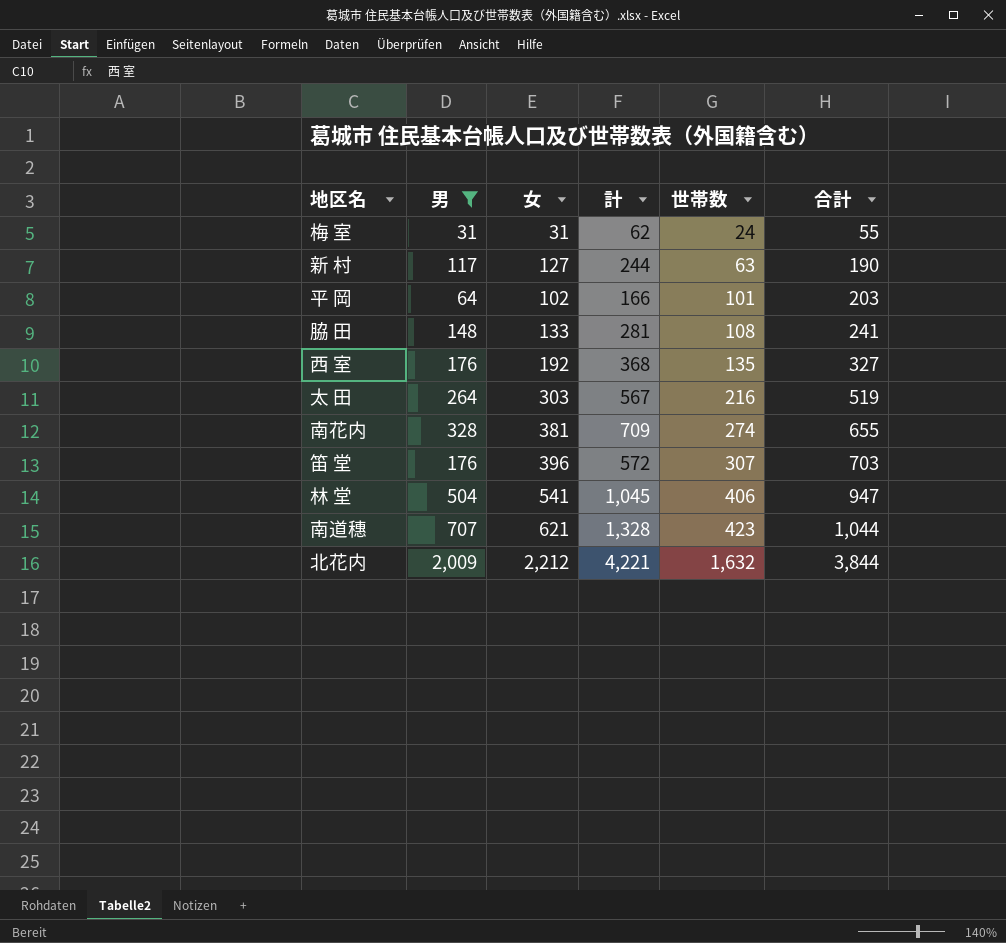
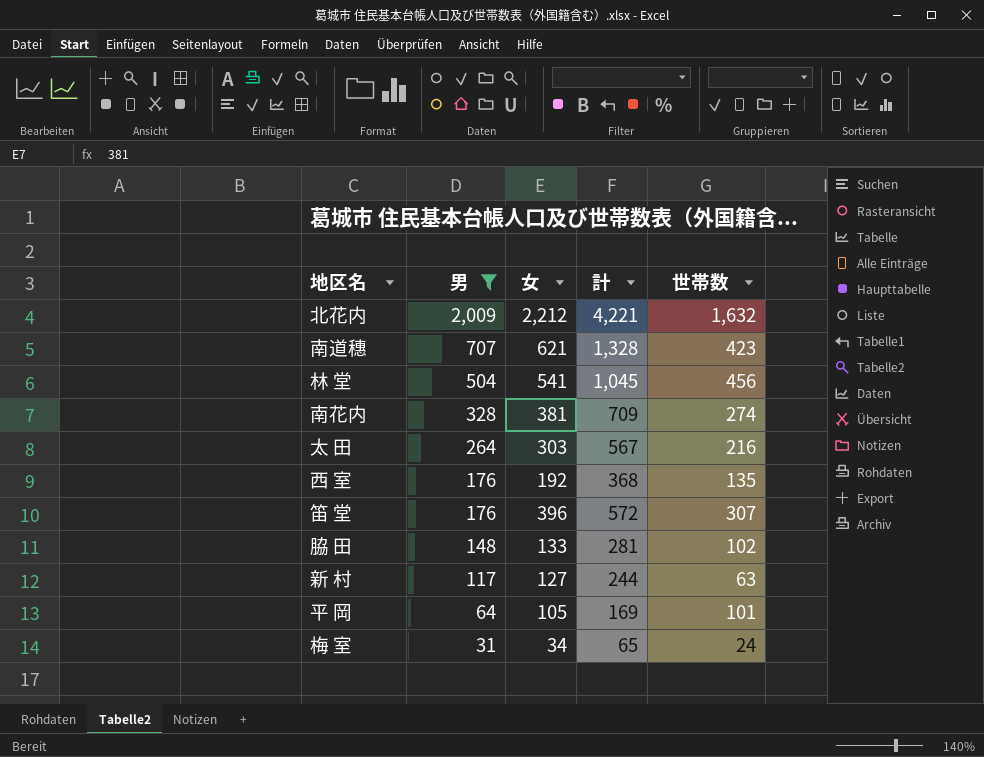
row order: 世帯数 ascending -> 男 descending
column 合計 | formula: [女] + [世帯数] -> none
林 堂 | 世帯数: 406 -> 456
脇 田 | 世帯数: 108 -> 102
平 岡 | 女: 102 -> 105
平 岡 | 計: 166 -> 169
梅 室 | 女: 31 -> 34
梅 室 | 計: 62 -> 65

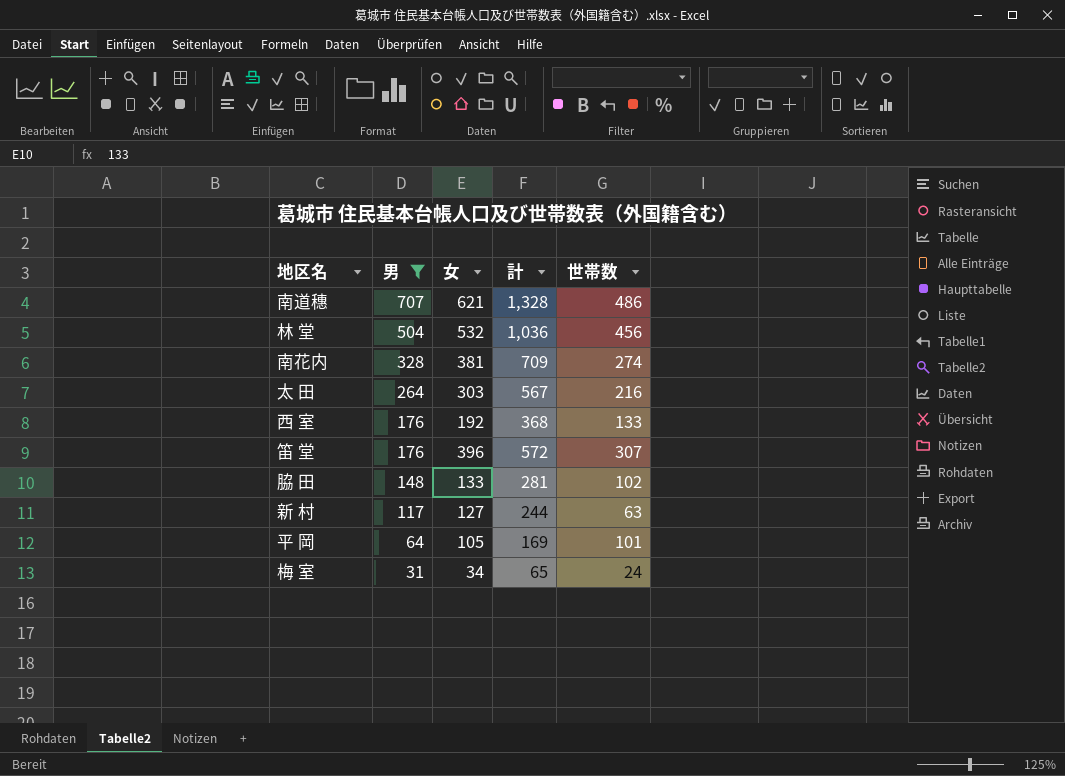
row 北花内: 2,009 | 2,212 | 4,221 | 1,632 -> none
南道穗 | 世帯数: 423 -> 486
林 堂 | 女: 541 -> 532
林 堂 | 計: 1,045 -> 1,036
西 室 | 世帯数: 135 -> 133

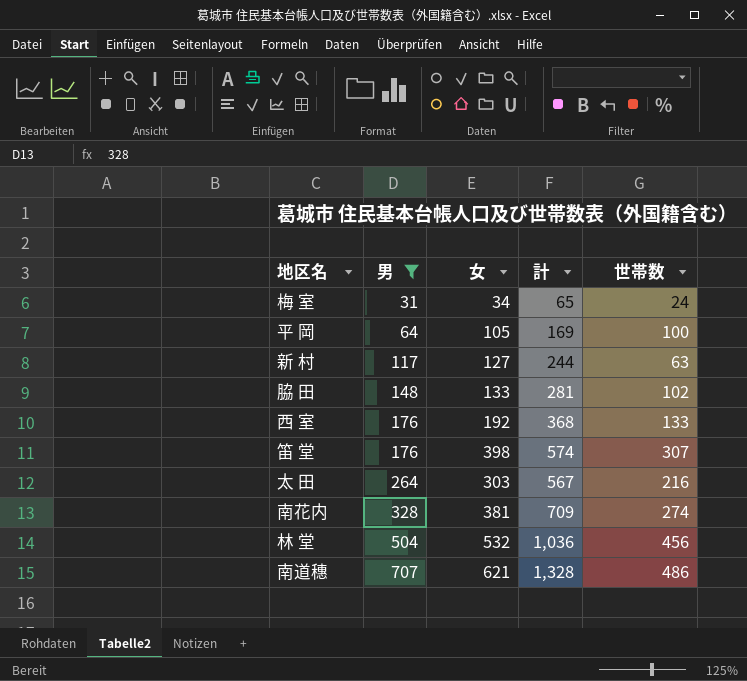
row order: 男 descending -> 男 ascending
平 岡 | 世帯数: 101 -> 100
笛 堂 | 女: 396 -> 398
笛 堂 | 計: 572 -> 574

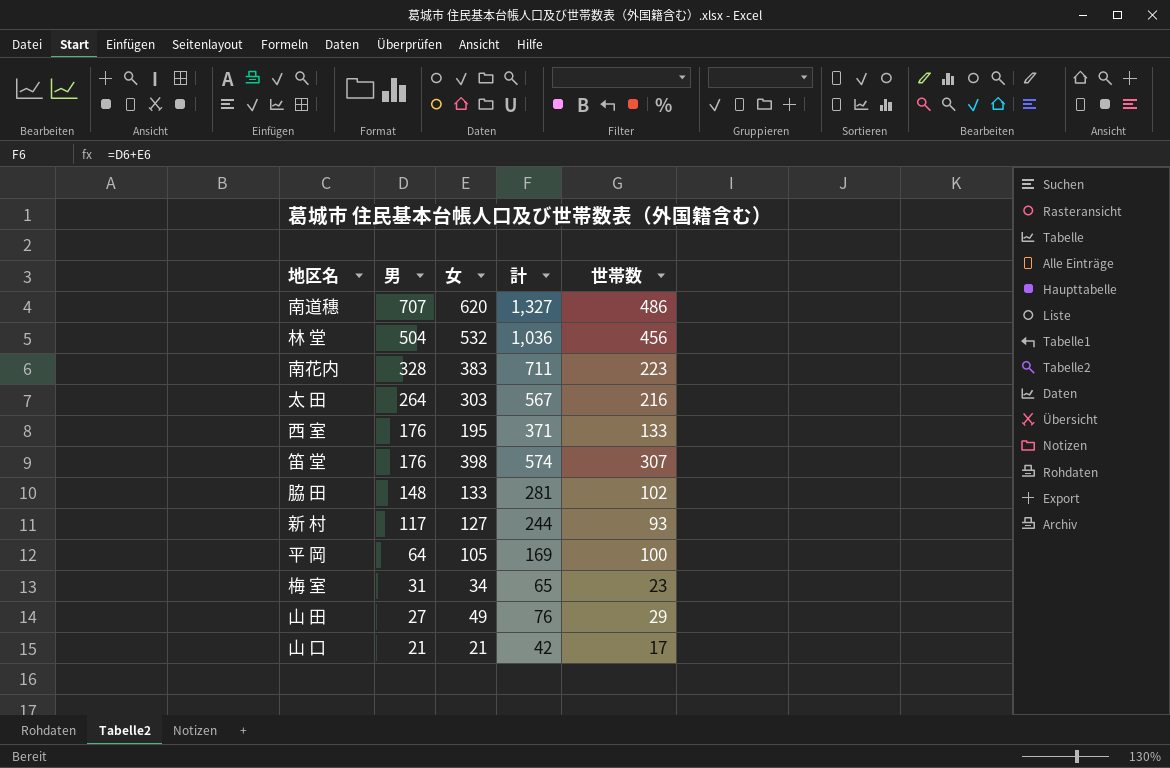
filter: 男 >= 31 -> none
row order: 男 ascending -> 男 descending
南道穗 | 女: 621 -> 620
南道穗 | 計: 1,328 -> 1,327
南花内 | 女: 381 -> 383
南花内 | 計: 709 -> 711
南花内 | 世帯数: 274 -> 223
西 室 | 女: 192 -> 195
西 室 | 計: 368 -> 371
新 村 | 世帯数: 63 -> 93
梅 室 | 世帯数: 24 -> 23

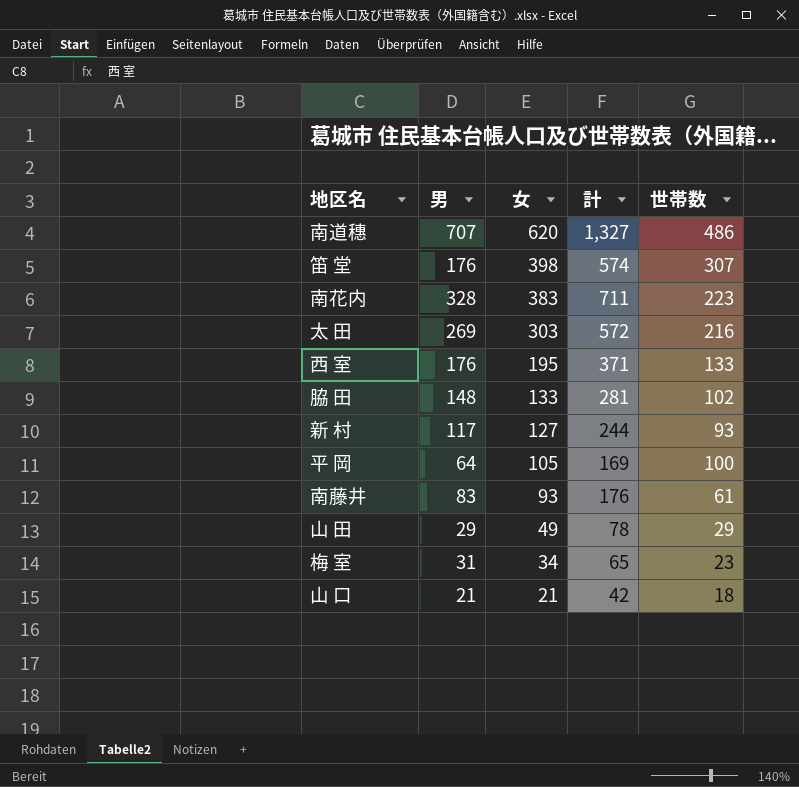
row order: 男 descending -> 女 descending
row 林 堂: 504 | 532 | 1,036 | 456 -> none
太 田 | 男: 264 -> 269
太 田 | 計: 567 -> 572
row 南藤井: none -> 83 | 93 | 176 | 61
山 田 | 男: 27 -> 29
山 田 | 計: 76 -> 78
山 口 | 世帯数: 17 -> 18

